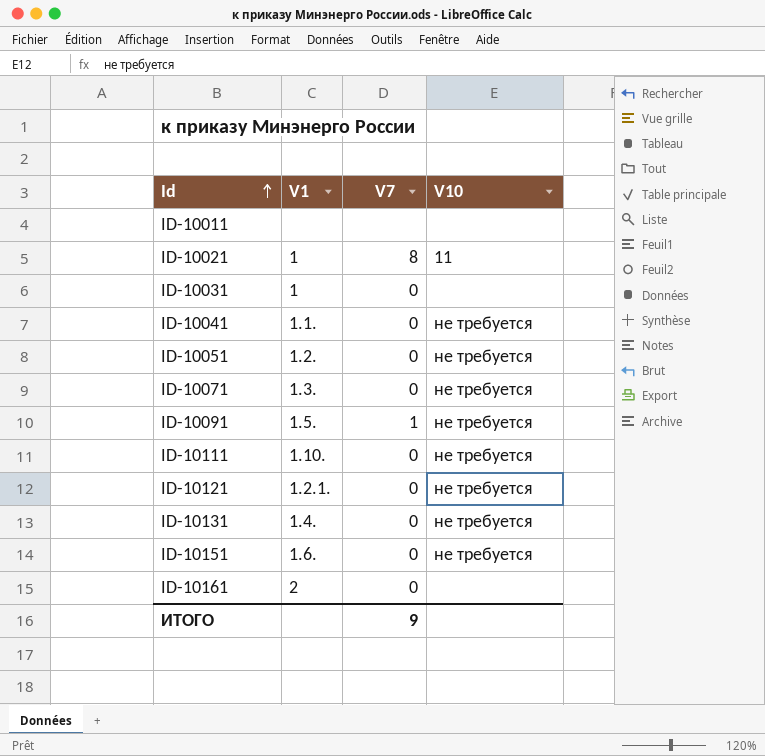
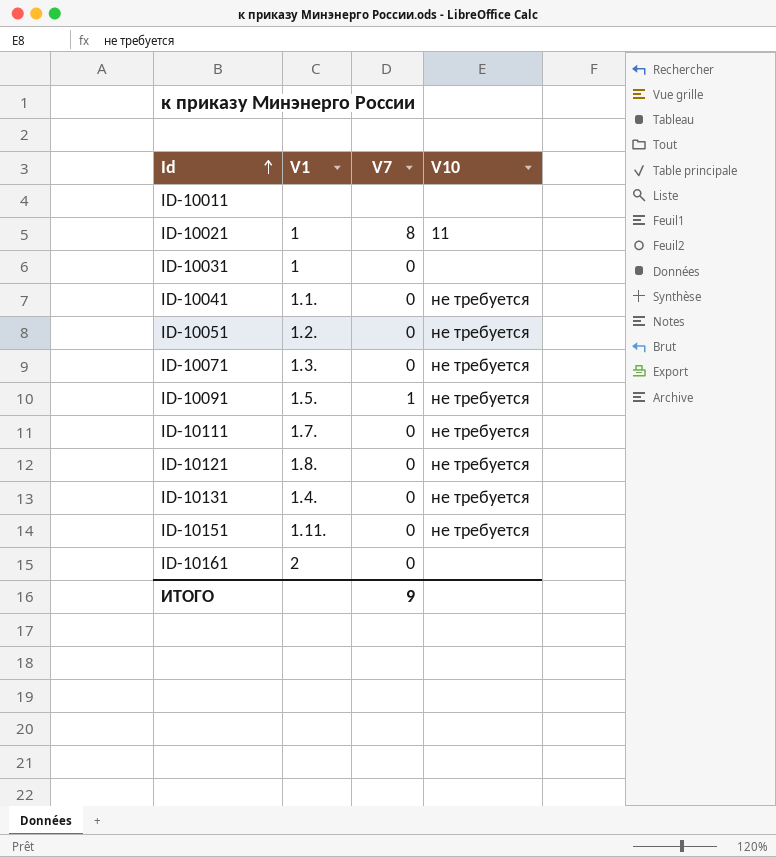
ID-10111 | V1: 1.10. -> 1.7.
ID-10121 | V1: 1.2.1. -> 1.8.
ID-10151 | V1: 1.6. -> 1.11.

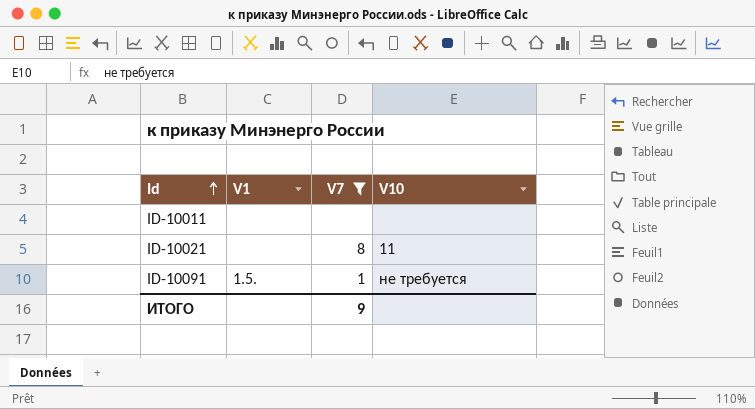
filter: none -> V7 != 0
ID-10021 | V1: 1 -> none

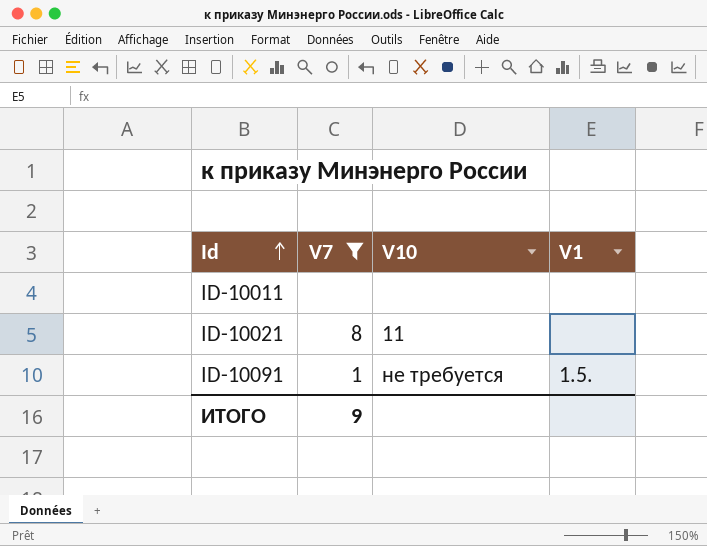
column V1 | position: 2 -> 4

